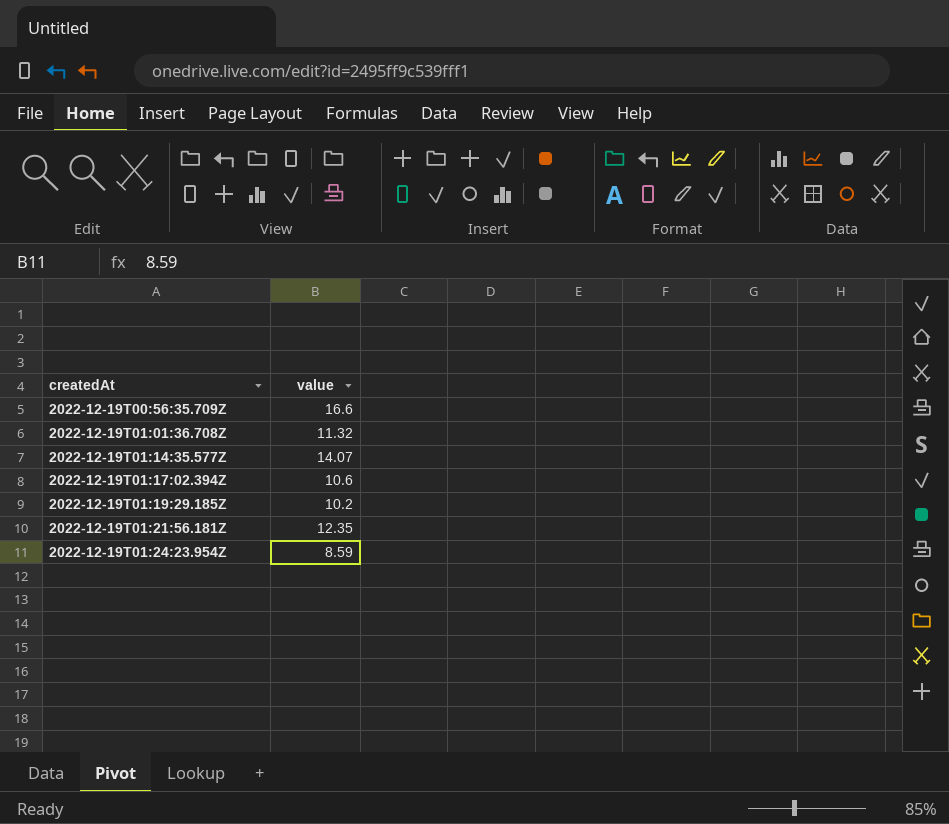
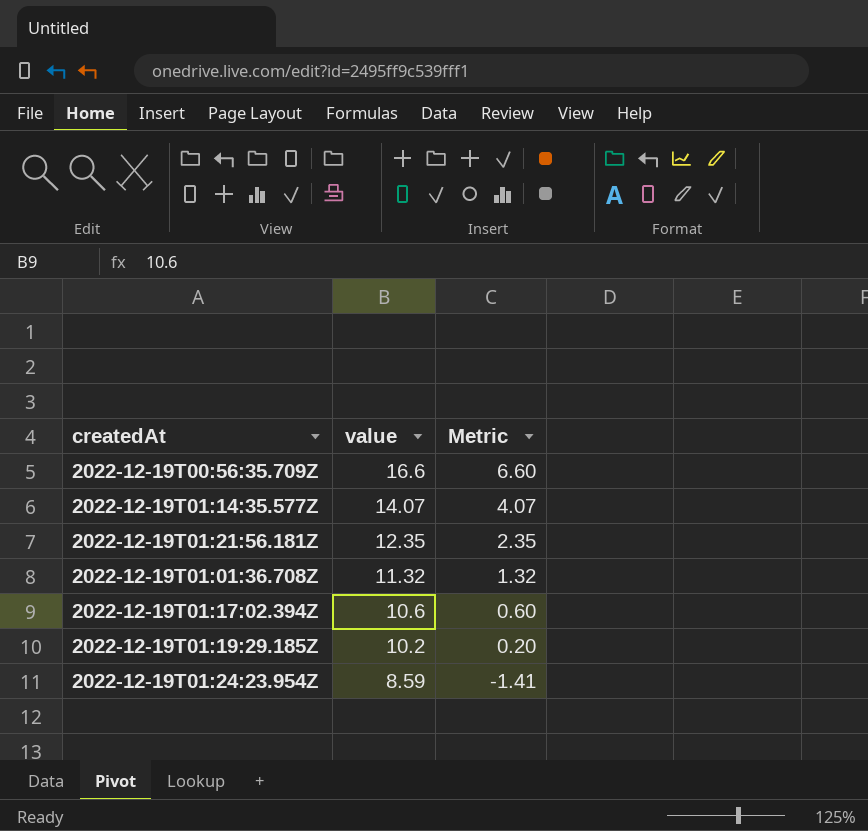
row order: createdAt ascending -> value descending
column Metric | formula: none -> [value] - 10

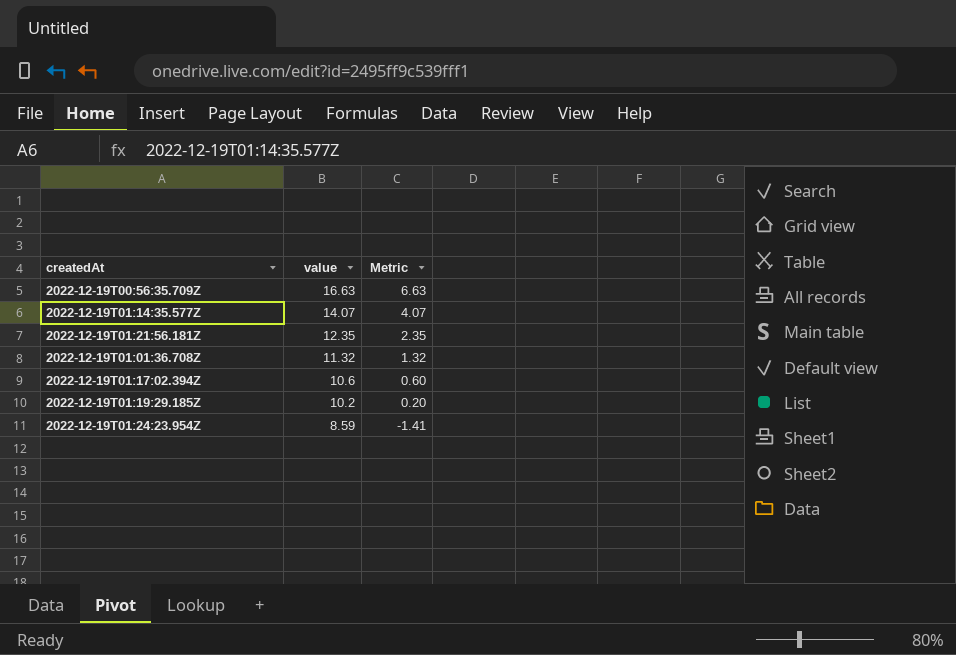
2022-12-19T00:56:35.709Z | value: 16.6 -> 16.63
2022-12-19T00:56:35.709Z | Metric: 6.60 -> 6.63

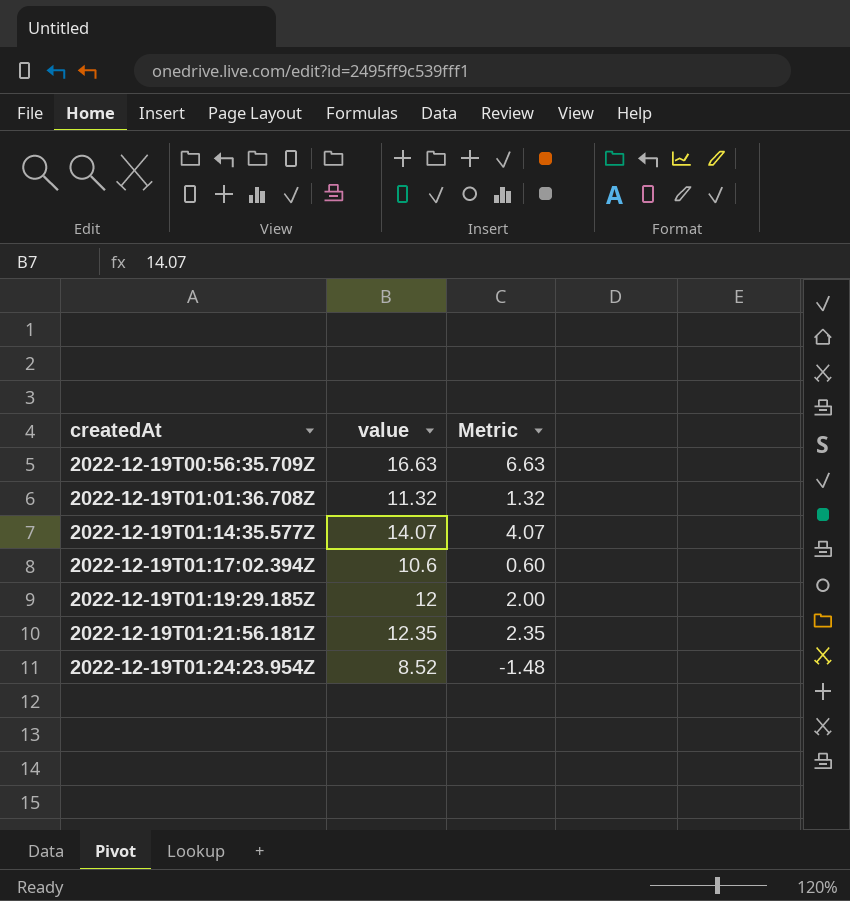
row order: value descending -> createdAt ascending
2022-12-19T01:19:29.185Z | value: 10.2 -> 12
2022-12-19T01:19:29.185Z | Metric: 0.20 -> 2.00
2022-12-19T01:24:23.954Z | value: 8.59 -> 8.52
2022-12-19T01:24:23.954Z | Metric: -1.41 -> -1.48

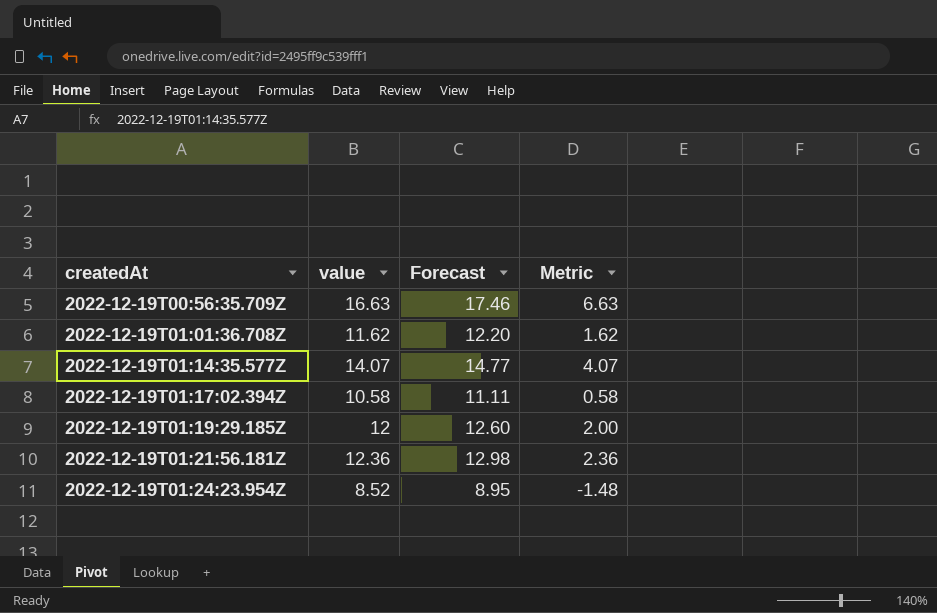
column Forecast | formula: none -> [value] * 1.05
2022-12-19T01:01:36.708Z | value: 11.32 -> 11.62
2022-12-19T01:01:36.708Z | Metric: 1.32 -> 1.62
2022-12-19T01:17:02.394Z | value: 10.6 -> 10.58
2022-12-19T01:17:02.394Z | Metric: 0.60 -> 0.58
2022-12-19T01:21:56.181Z | value: 12.35 -> 12.36
2022-12-19T01:21:56.181Z | Metric: 2.35 -> 2.36

